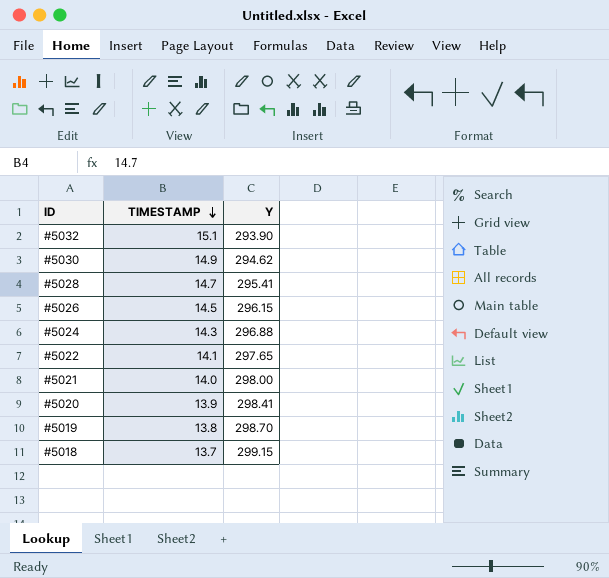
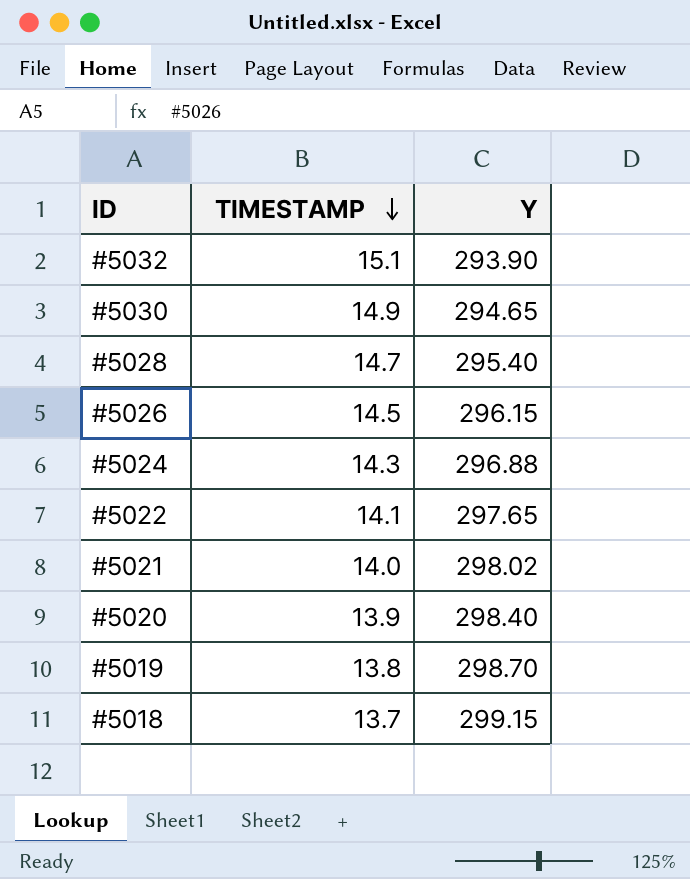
#5030 | Y: 294.62 -> 294.65
#5028 | Y: 295.41 -> 295.40
#5021 | Y: 298.00 -> 298.02
#5020 | Y: 298.41 -> 298.40

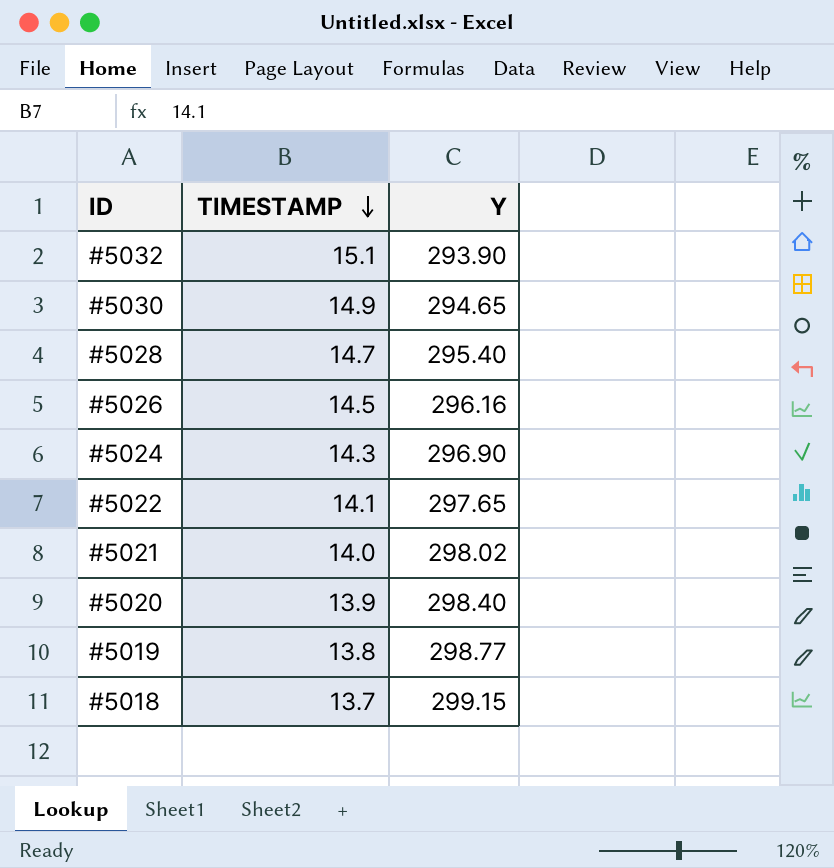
#5026 | Y: 296.15 -> 296.16
#5024 | Y: 296.88 -> 296.90
#5019 | Y: 298.70 -> 298.77

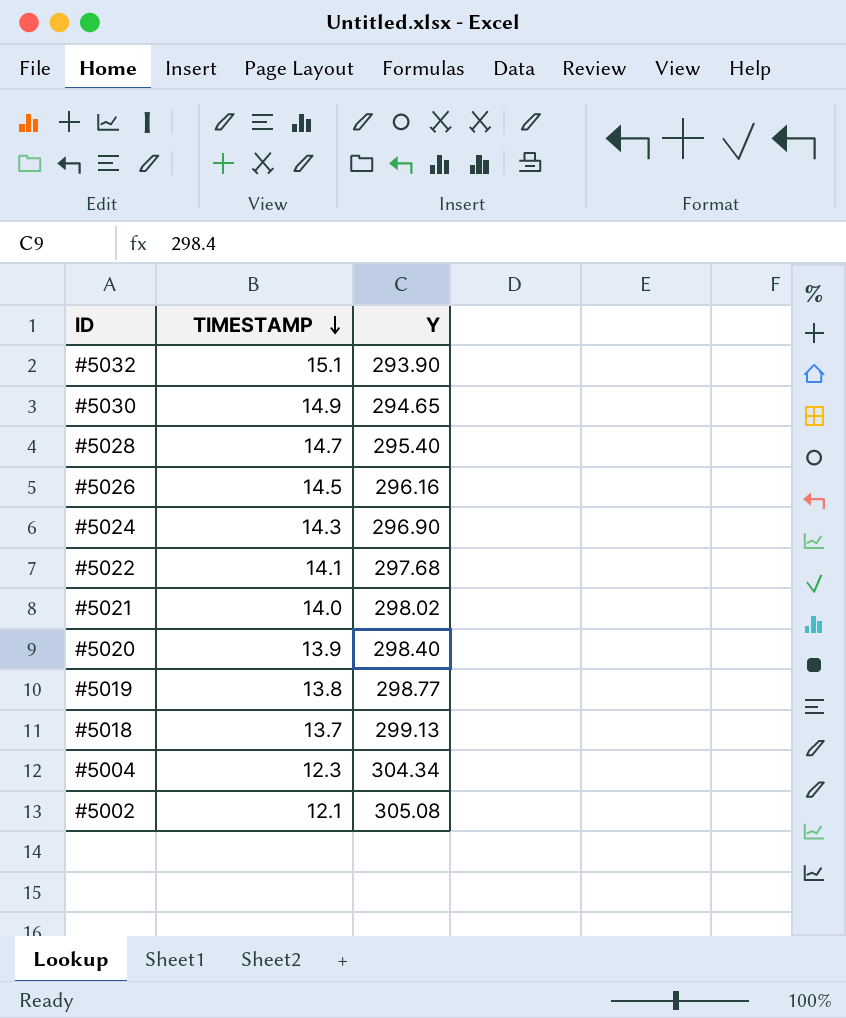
#5022 | Y: 297.65 -> 297.68
#5018 | Y: 299.15 -> 299.13
row #5004: none -> 12.3 | 304.34
row #5002: none -> 12.1 | 305.08

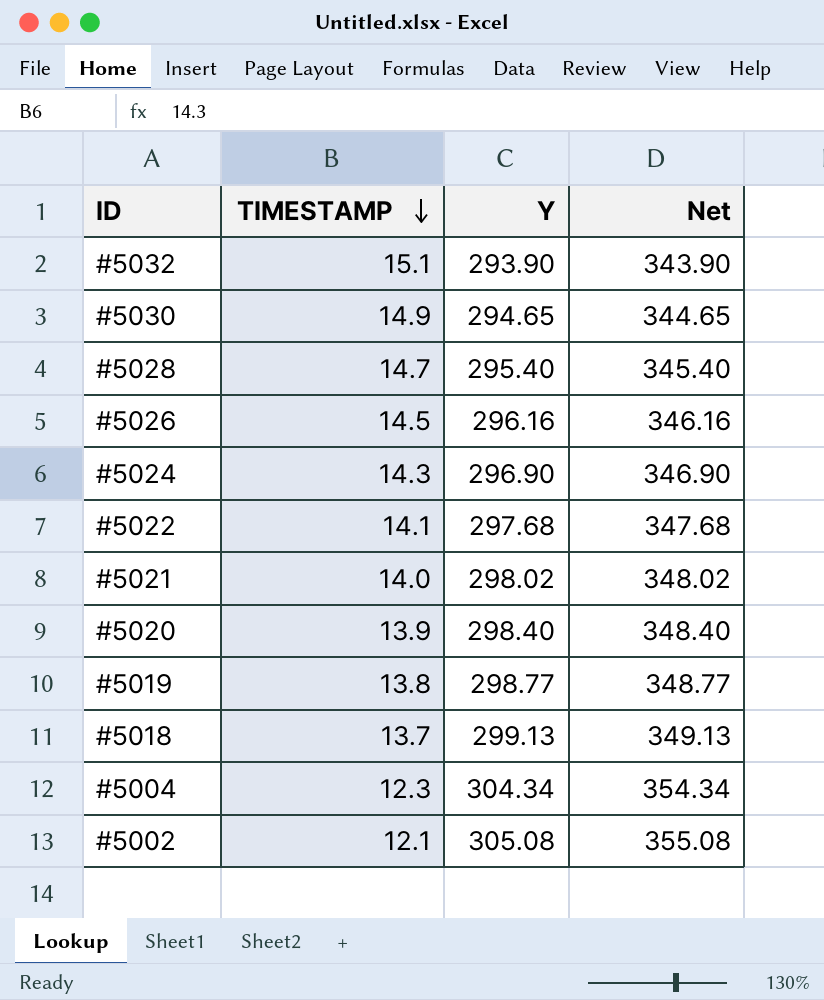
column Net | formula: none -> [Y] + 50

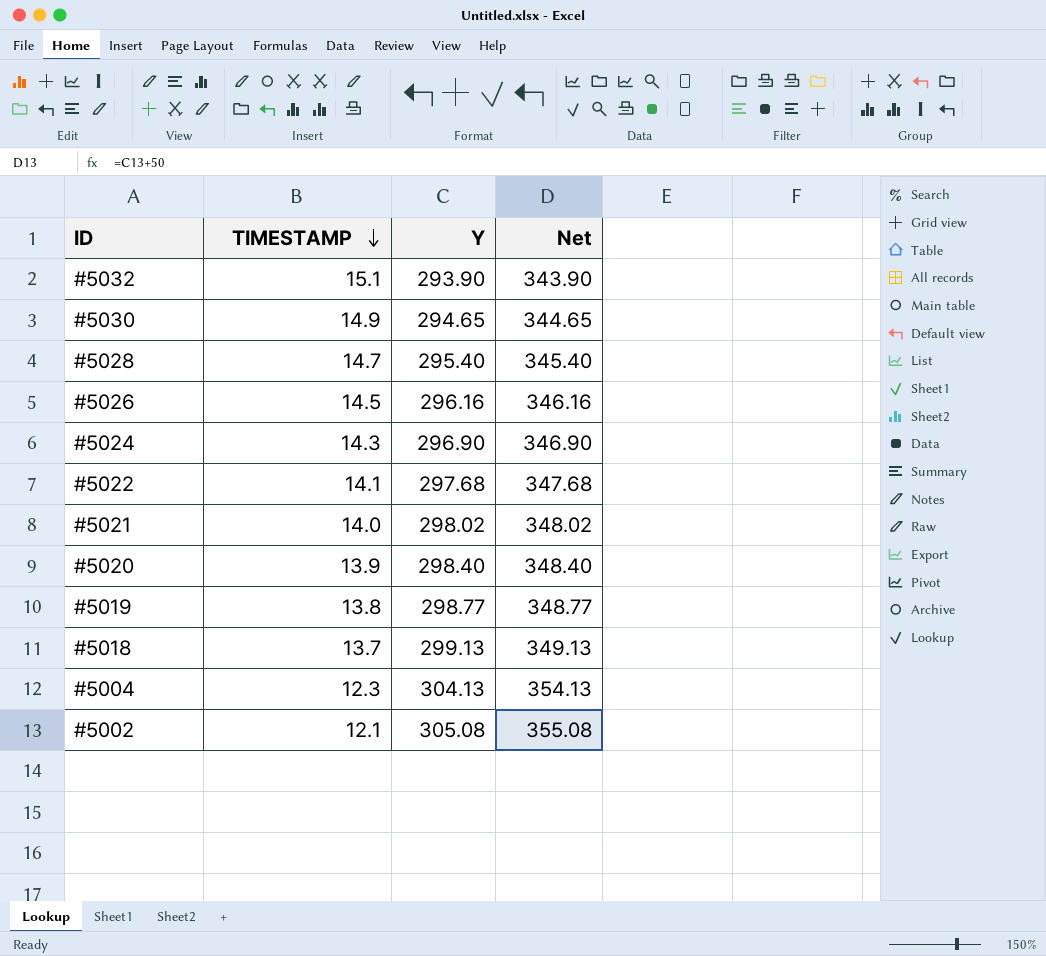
#5004 | Y: 304.34 -> 304.13
#5004 | Net: 354.34 -> 354.13

